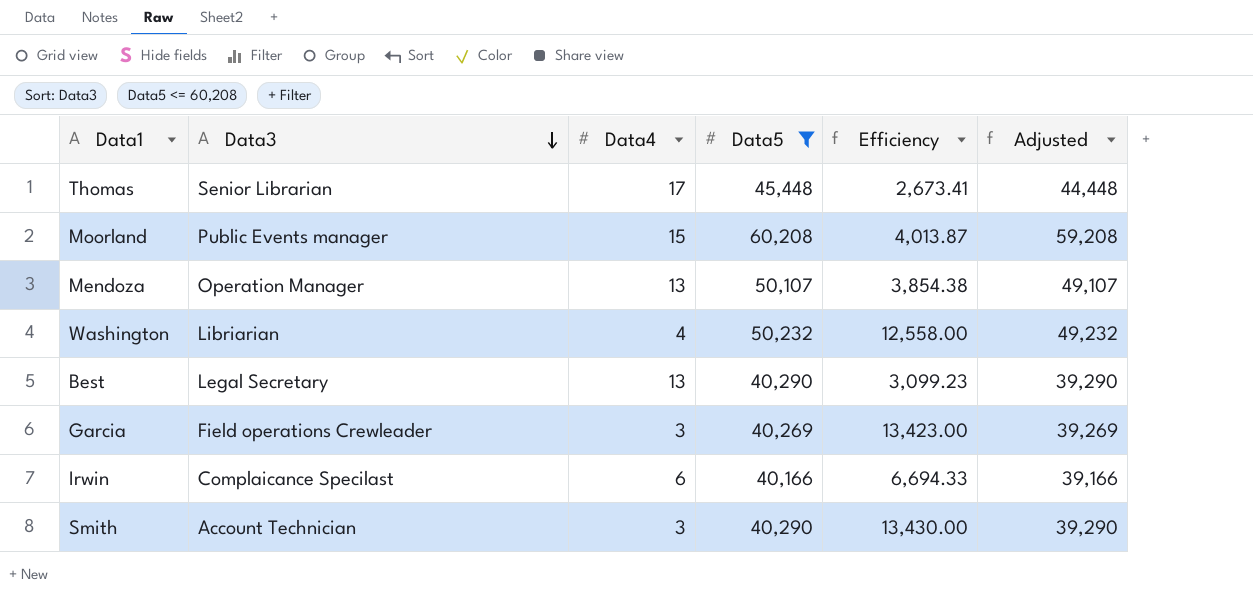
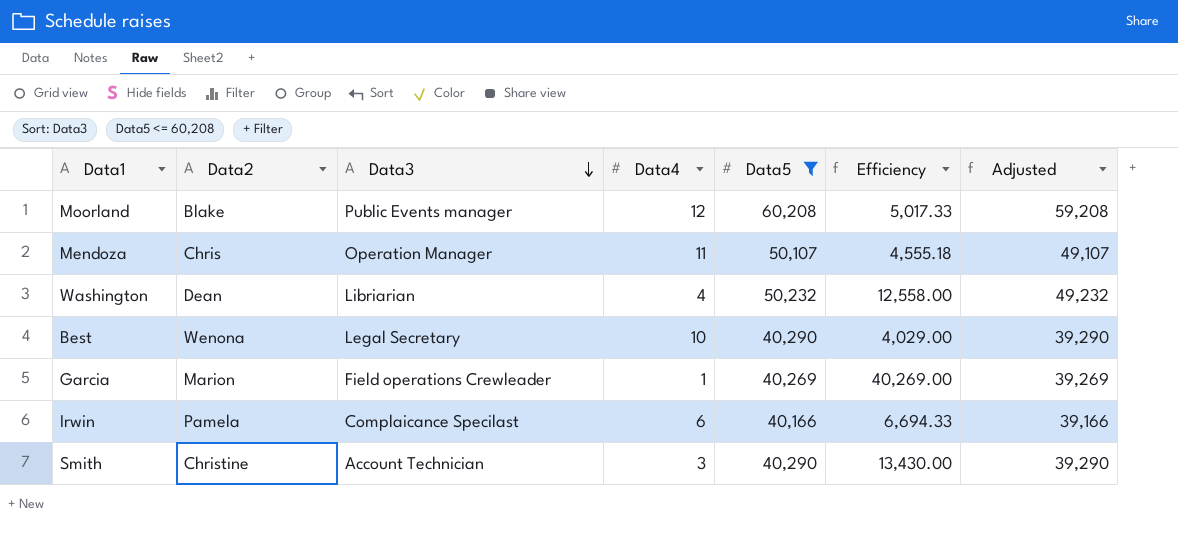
column Data2 | position: none -> 2
row Thomas: Senior Librarian | 17 | 45,448 | 2,673.41 | 44,448 -> none
Moorland | Data4: 15 -> 12
Moorland | Efficiency: 4,013.87 -> 5,017.33
Mendoza | Data4: 13 -> 11
Mendoza | Efficiency: 3,854.38 -> 4,555.18
Best | Data4: 13 -> 10
Best | Efficiency: 3,099.23 -> 4,029.00
Garcia | Data4: 3 -> 1
Garcia | Efficiency: 13,423.00 -> 40,269.00

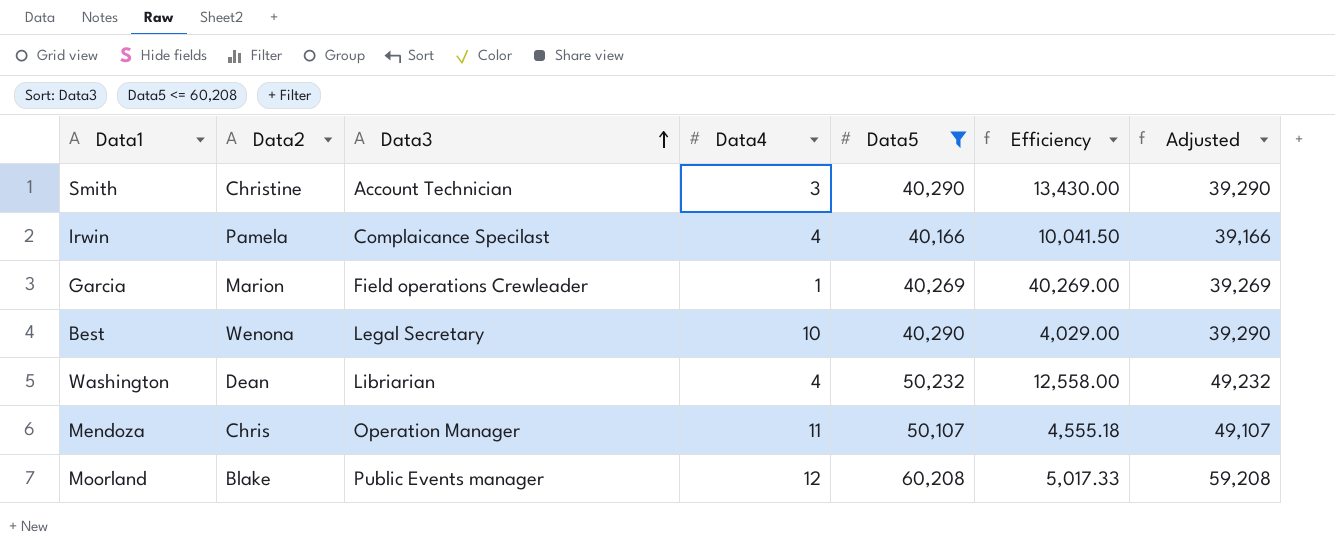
row order: Data3 descending -> Data3 ascending
Irwin | Data4: 6 -> 4
Irwin | Efficiency: 6,694.33 -> 10,041.50

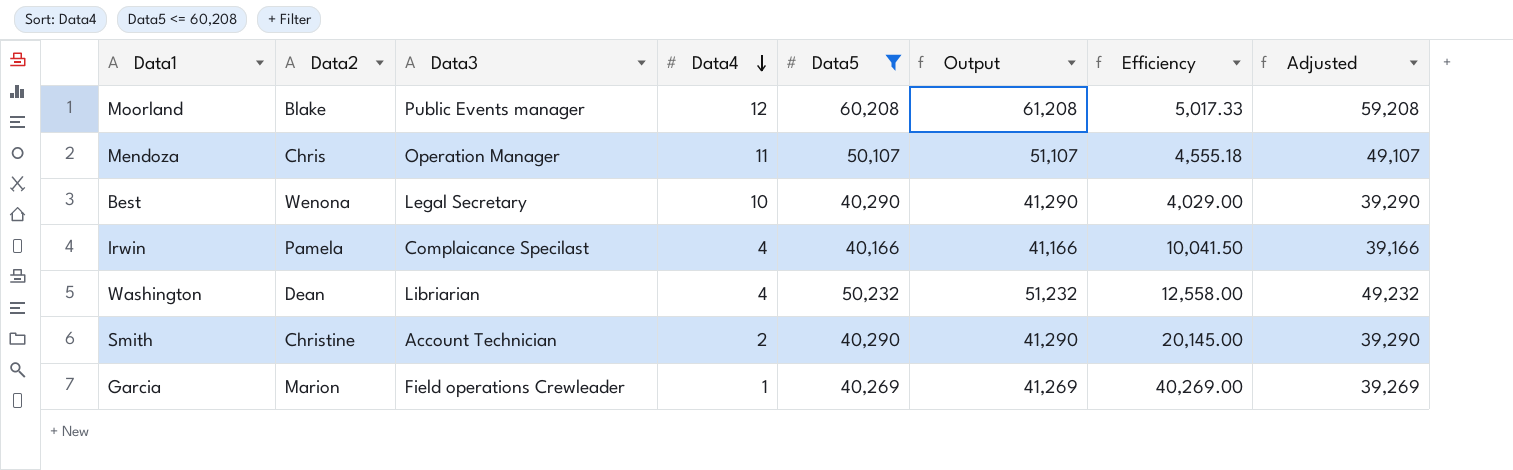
row order: Data3 ascending -> Data4 descending
column Output | formula: none -> [Data5] + 1000
Smith | Data4: 3 -> 2
Smith | Efficiency: 13,430.00 -> 20,145.00

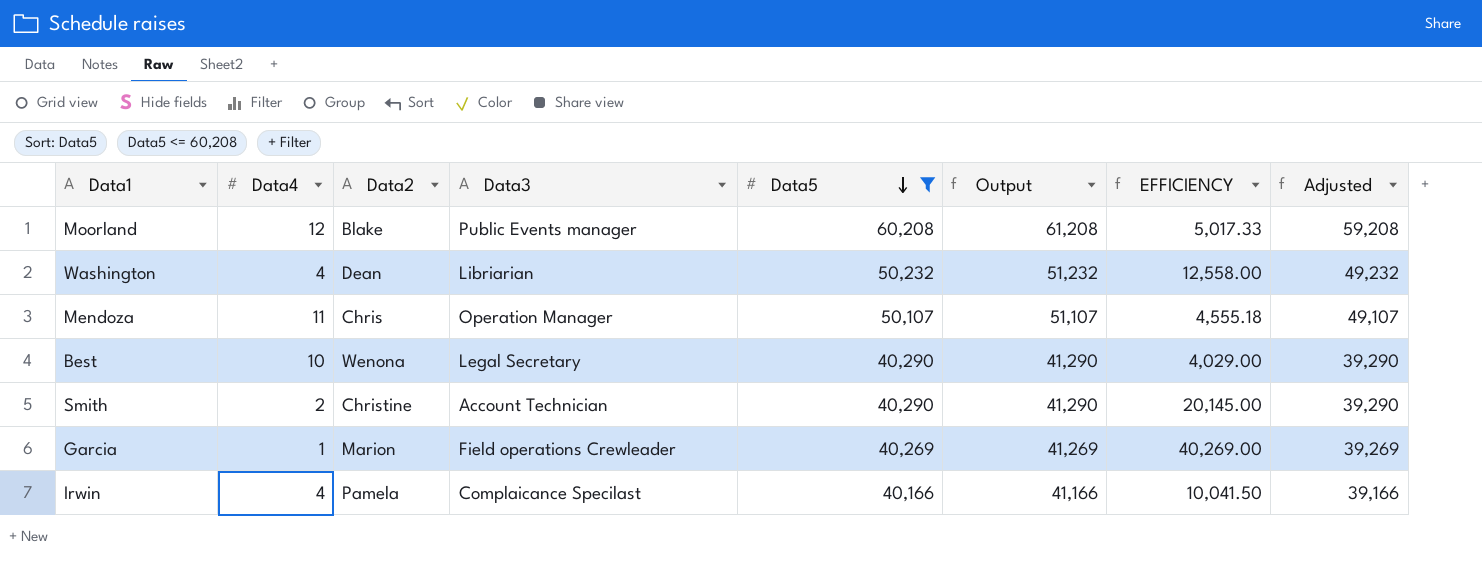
row order: Data4 descending -> Data5 descending
column Data4 | position: 4 -> 2
column name: Efficiency -> EFFICIENCY

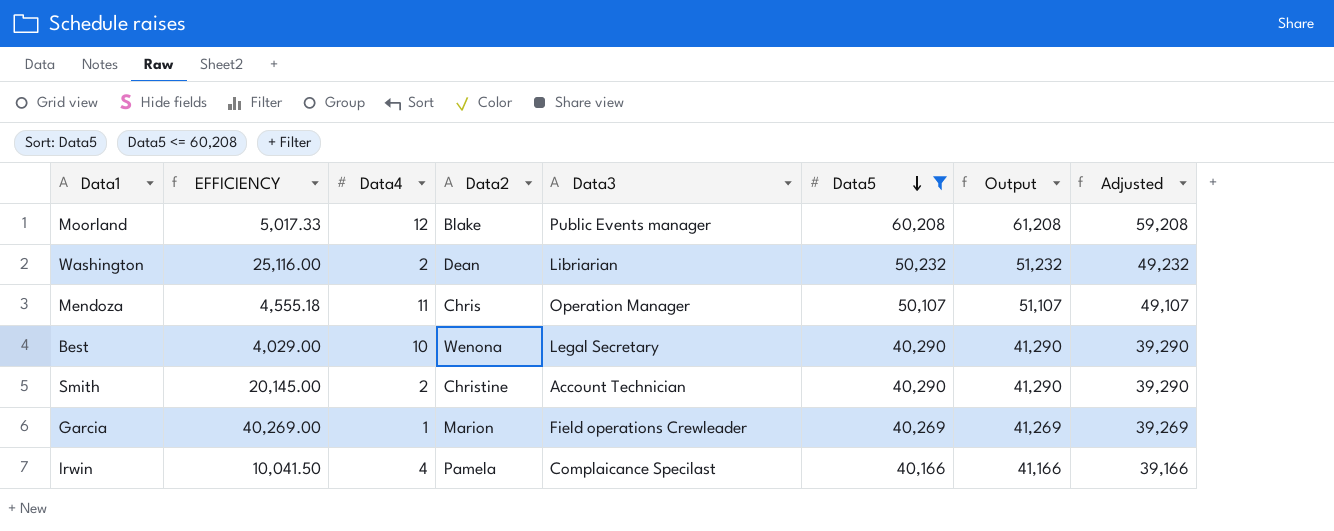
column EFFICIENCY | position: 7 -> 2
Washington | EFFICIENCY: 12,558.00 -> 25,116.00
Washington | Data4: 4 -> 2

